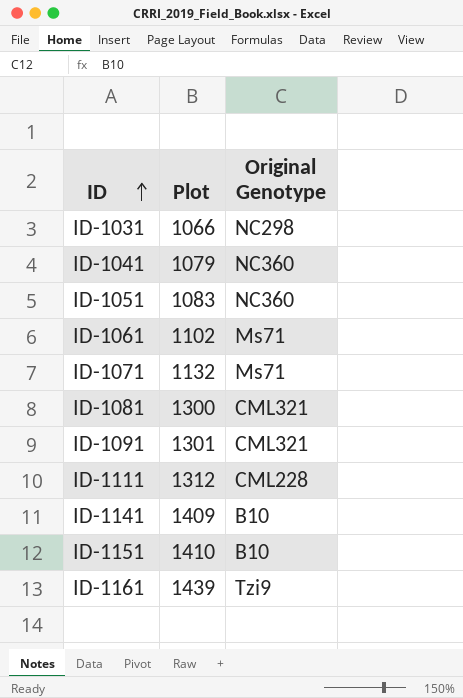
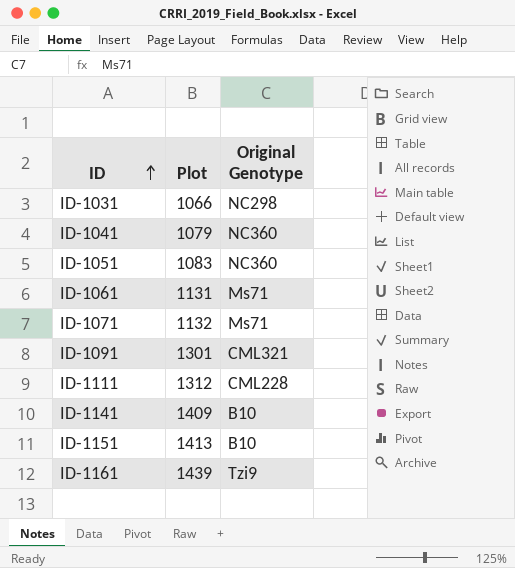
row ID-1081: 1300 | CML321 -> none
ID-1061 | Plot: 1102 -> 1131
ID-1151 | Plot: 1410 -> 1413

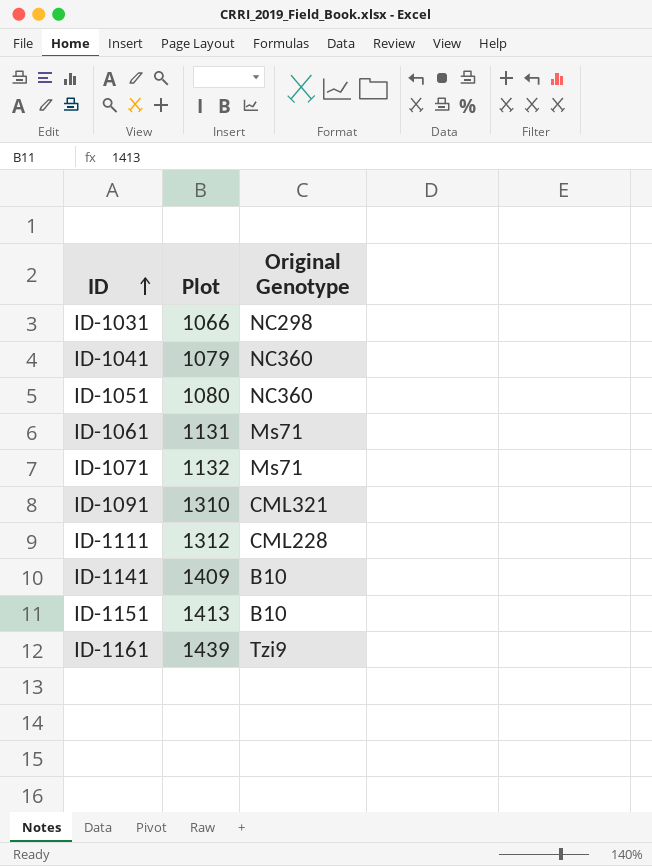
ID-1051 | Plot: 1083 -> 1080
ID-1091 | Plot: 1301 -> 1310

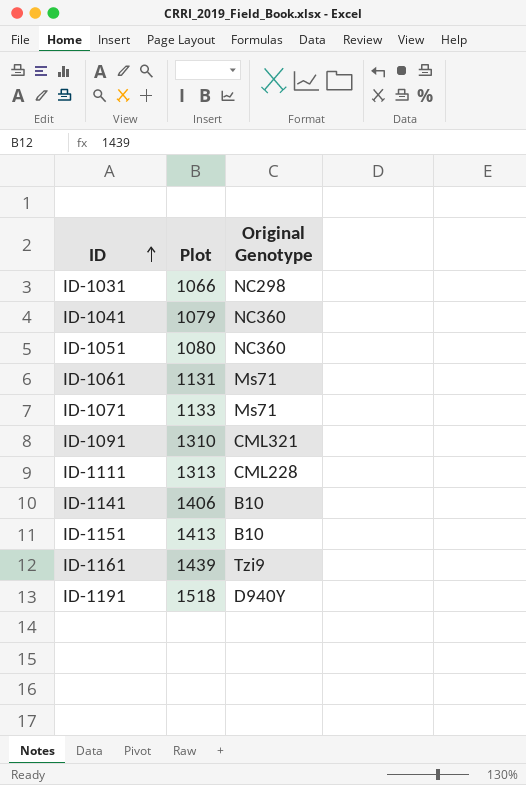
ID-1071 | Plot: 1132 -> 1133
ID-1111 | Plot: 1312 -> 1313
ID-1141 | Plot: 1409 -> 1406
row ID-1191: none -> 1518 | D940Y

